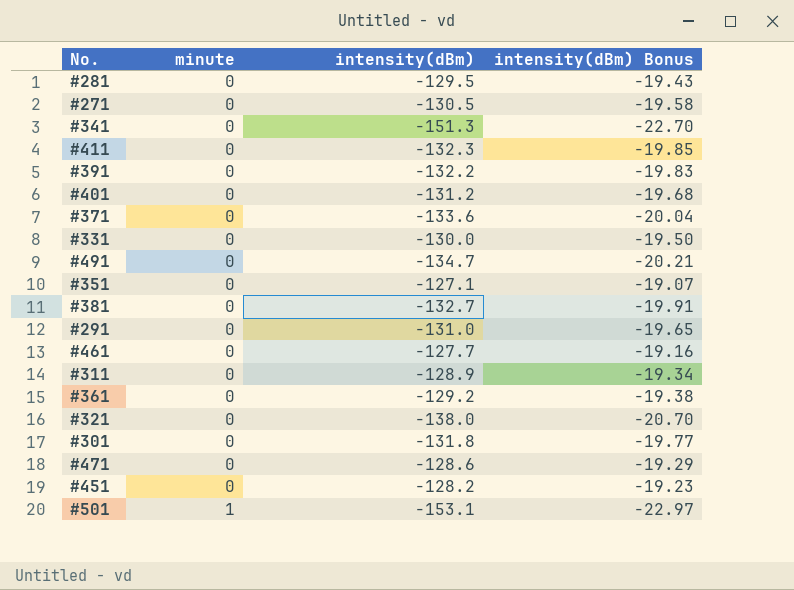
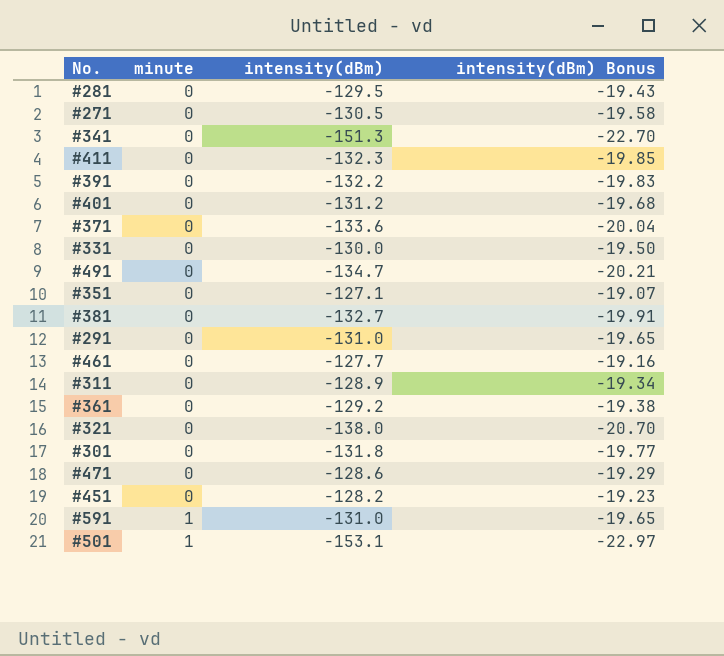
row #591: none -> 1 | -131.0 | -19.65

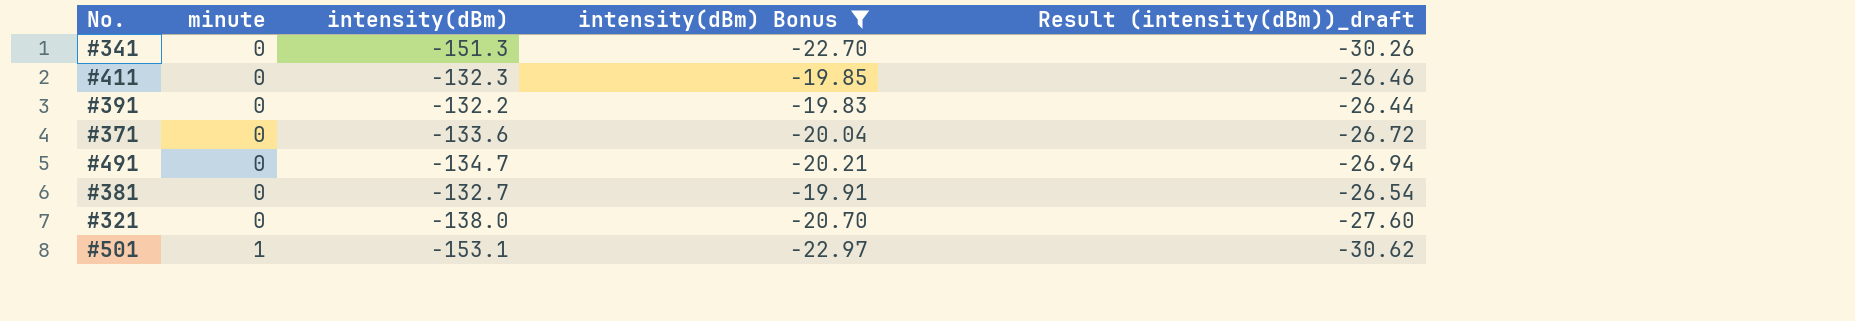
filter: none -> intensity(dBm) Bonus <= -19.83
column Result (intensity(dBm))_draft | formula: none -> [intensity(dBm)] * 0.2

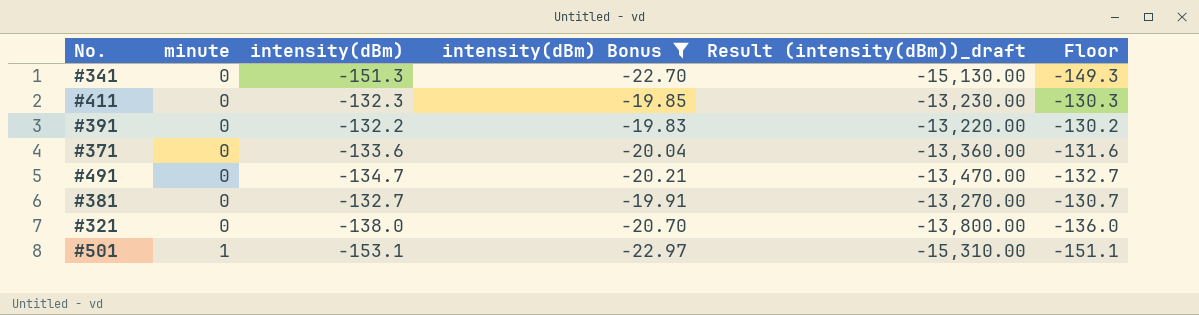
column Result (intensity(dBm))_draft | formula: [intensity(dBm)] * 0.2 -> [intensity(dBm)] * 100
column Floor | formula: none -> [intensity(dBm)] + 2

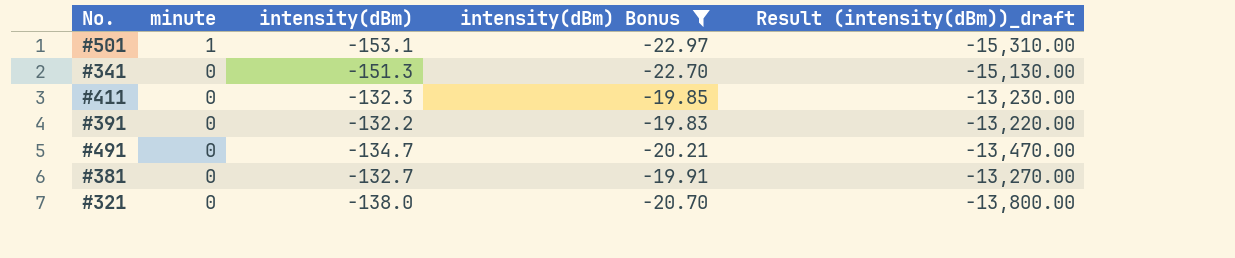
row order: minute ascending -> minute descending
column Floor | formula: [intensity(dBm)] + 2 -> none
row #371: 0 | -133.6 | -20.04 | -13,360.00 | -131.6 -> none

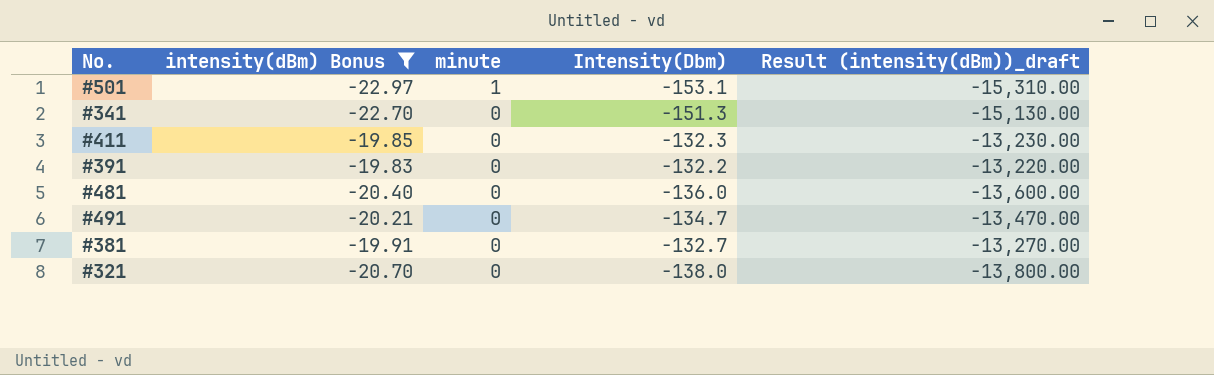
column intensity(dBm) Bonus | position: 4 -> 2
column name: intensity(dBm) -> Intensity(Dbm)
row #481: none -> -20.40 | 0 | -136.0 | -13,600.00

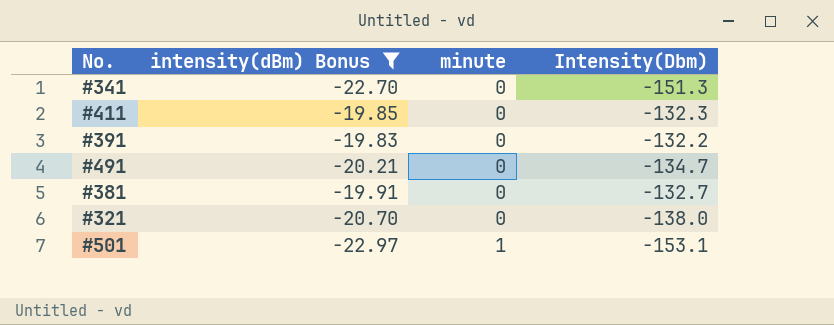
row order: minute descending -> minute ascending
column Result (intensity(dBm))_draft | formula: [Intensity(Dbm)] * 100 -> none
row #481: -20.40 | 0 | -136.0 | -13,600.00 -> none

